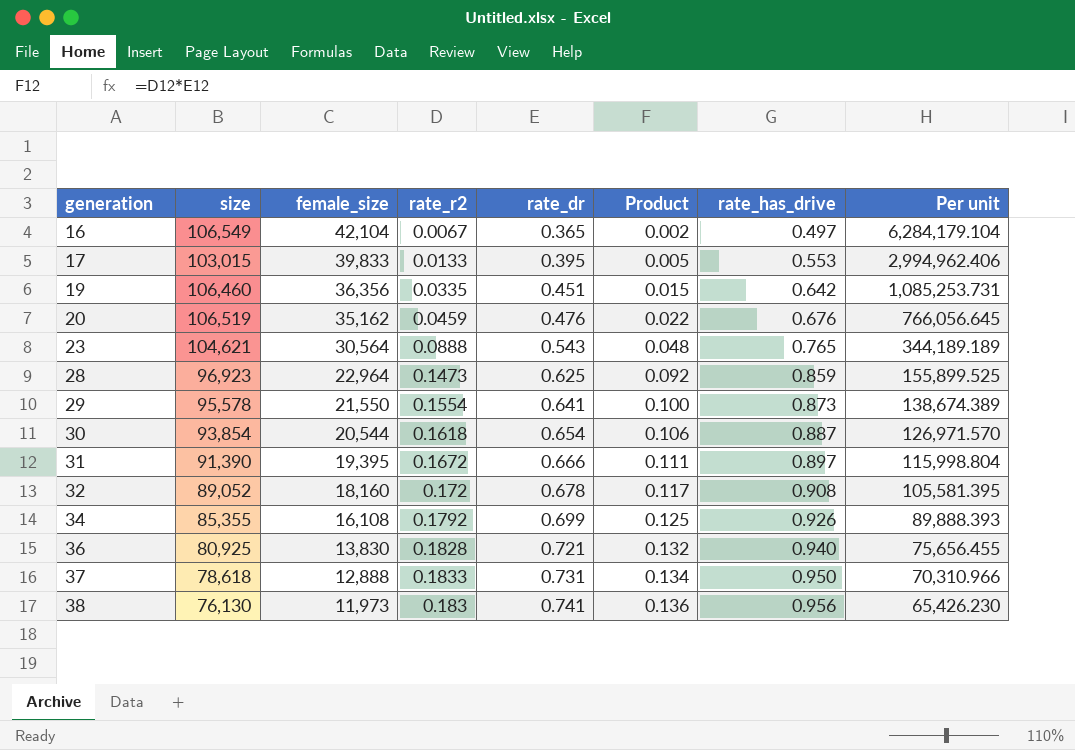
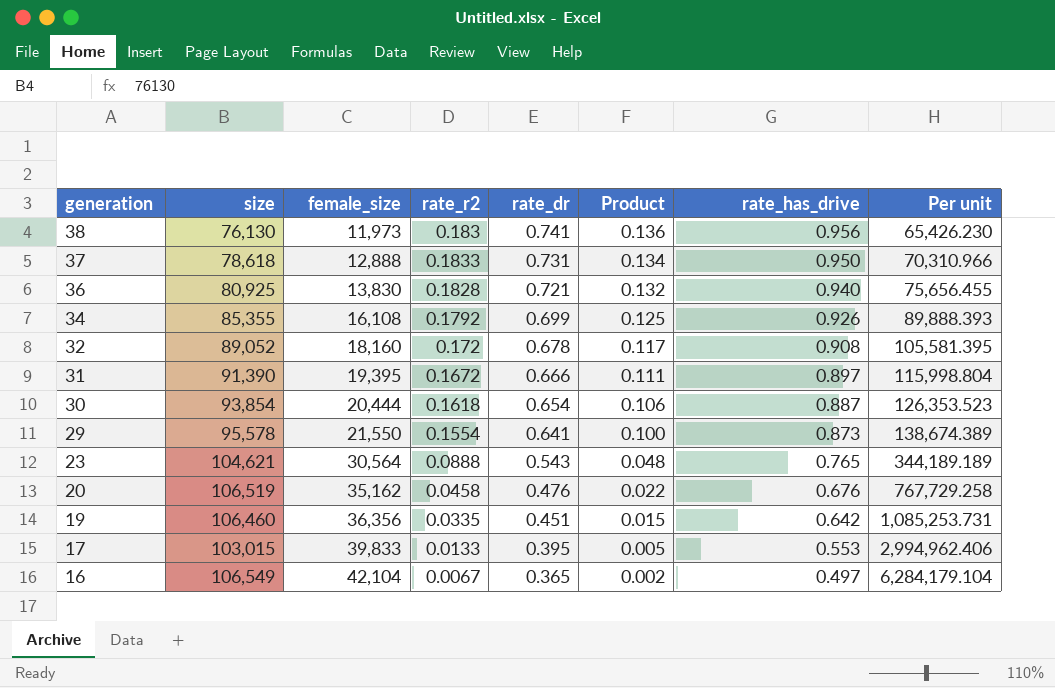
row order: generation ascending -> generation descending
row 28: 96,923 | 22,964 | 0.1473 | 0.625 | 0.092 | 0.859 | 155,899.525 -> none
30 | female_size: 20,544 -> 20,444
30 | Per unit: 126,971.570 -> 126,353.523
20 | rate_r2: 0.0459 -> 0.0458
20 | Per unit: 766,056.645 -> 767,729.258

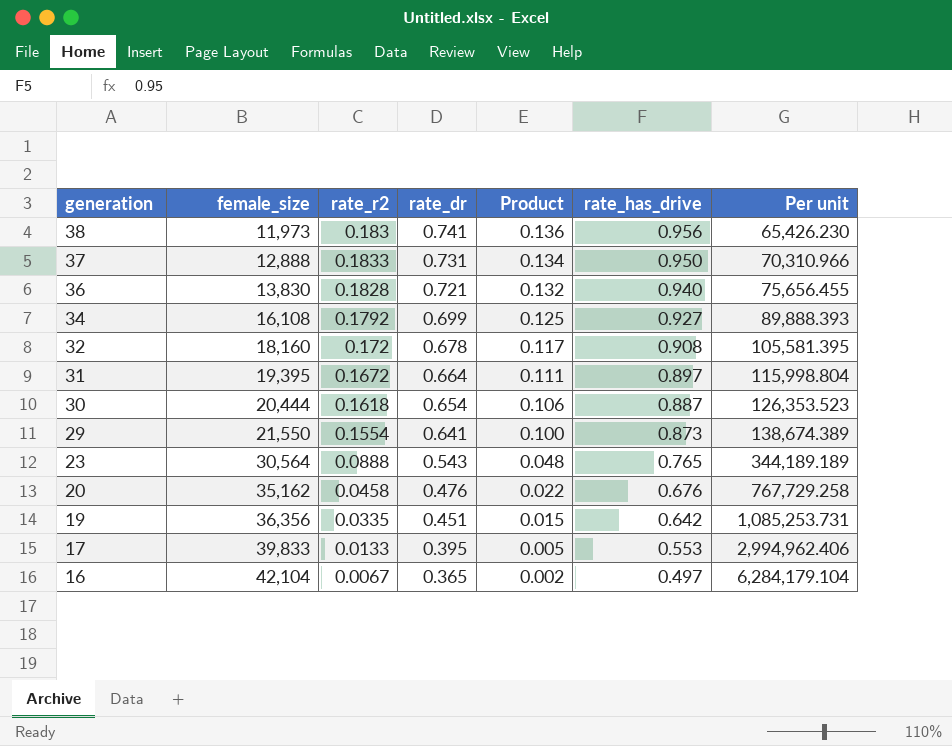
column size | position: 2 -> none
34 | rate_has_drive: 0.926 -> 0.927
31 | rate_dr: 0.666 -> 0.664

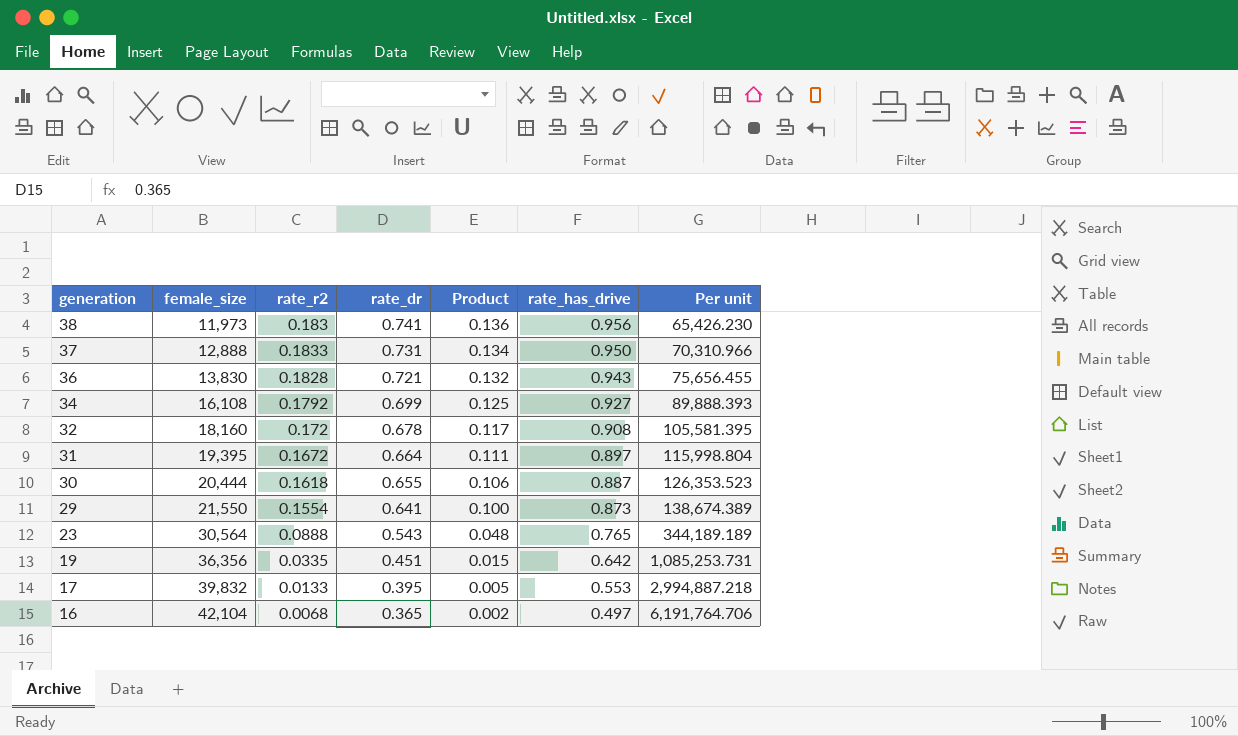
row 20: 35,162 | 0.0458 | 0.476 | 0.022 | 0.676 | 767,729.258 -> none
36 | rate_has_drive: 0.940 -> 0.943
30 | rate_dr: 0.654 -> 0.655
17 | female_size: 39,833 -> 39,832
17 | Per unit: 2,994,962.406 -> 2,994,887.218
16 | rate_r2: 0.0067 -> 0.0068
16 | Per unit: 6,284,179.104 -> 6,191,764.706

